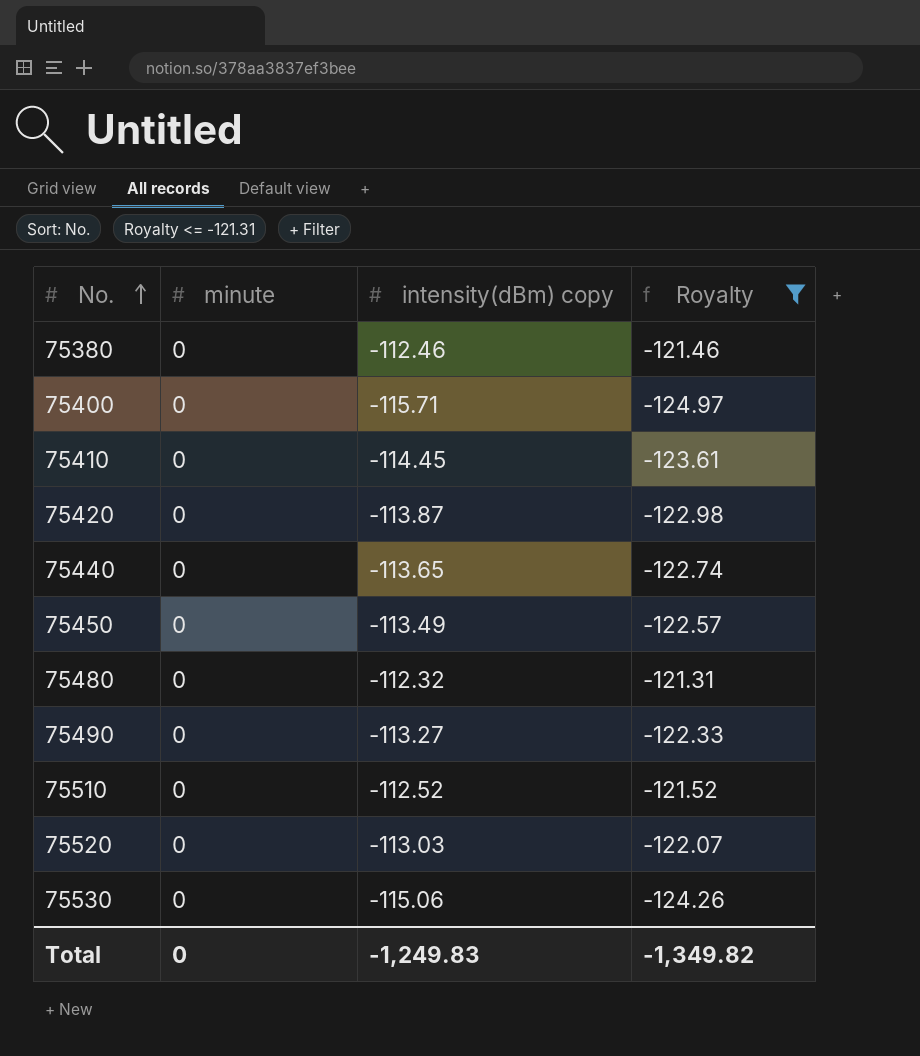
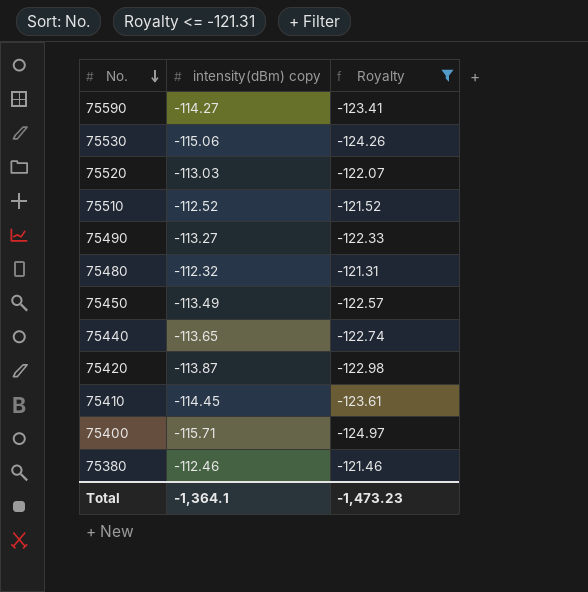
row order: No. ascending -> No. descending
column minute | position: 2 -> none
row 75590: none -> -114.27 | -123.41
Total | intensity(dBm) copy: -1,249.83 -> -1,364.1
Total | Royalty: -1,349.82 -> -1,473.23

